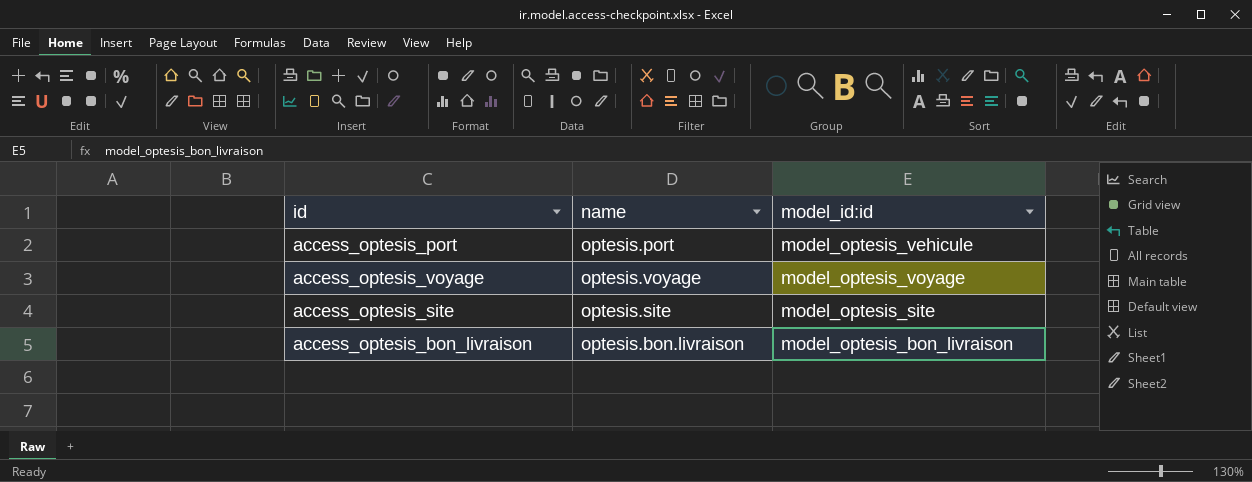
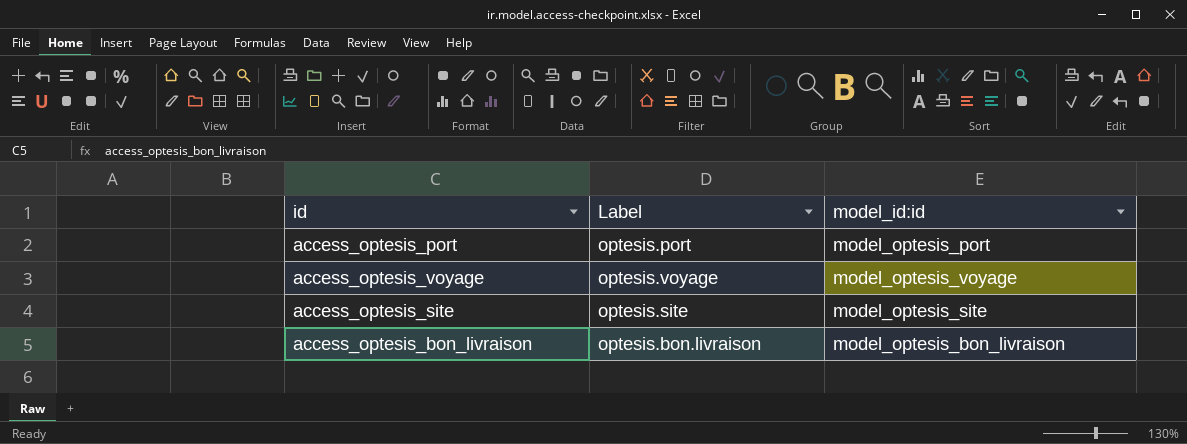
column name: name -> Label
access_optesis_port | model_id:id: model_optesis_vehicule -> model_optesis_port

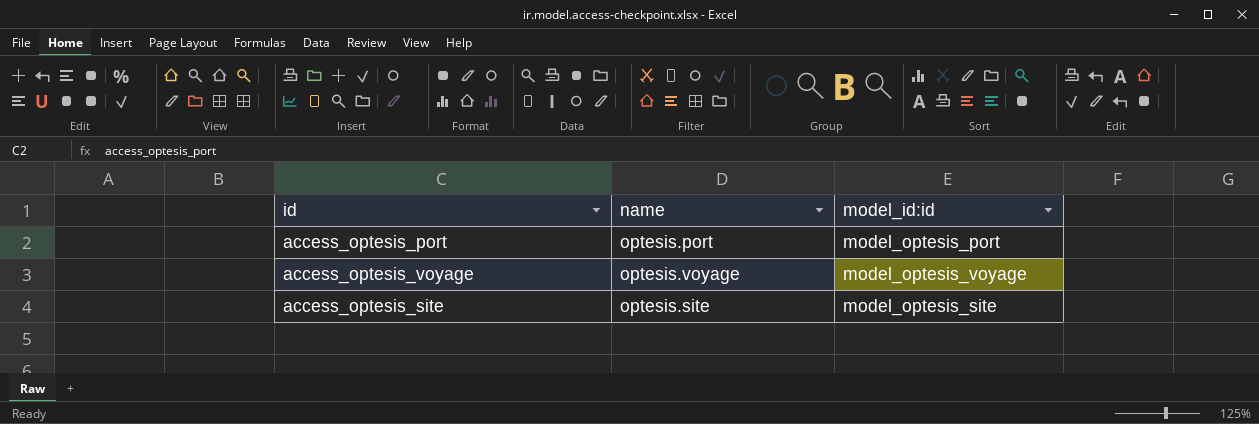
column name: Label -> name
row access_optesis_bon_livraison: optesis.bon.livraison | model_optesis_bon_livraison -> none

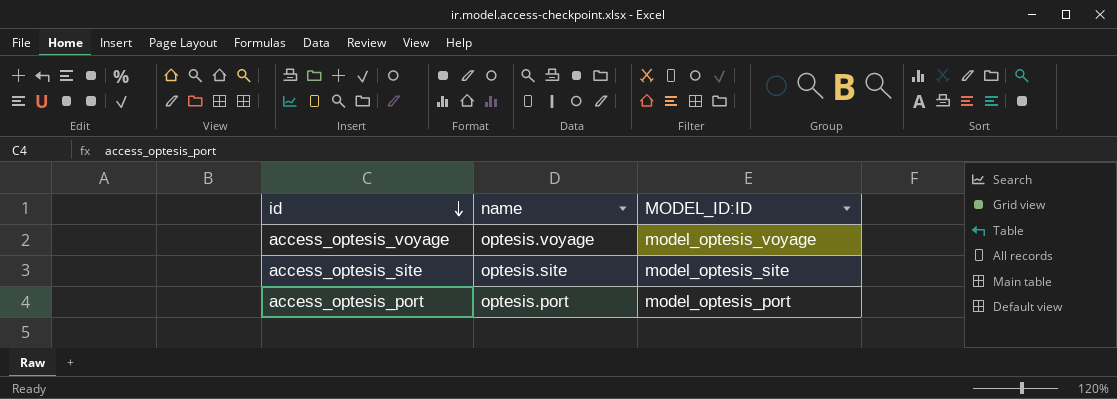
row order: none -> id descending
column name: model_id:id -> MODEL_ID:ID

